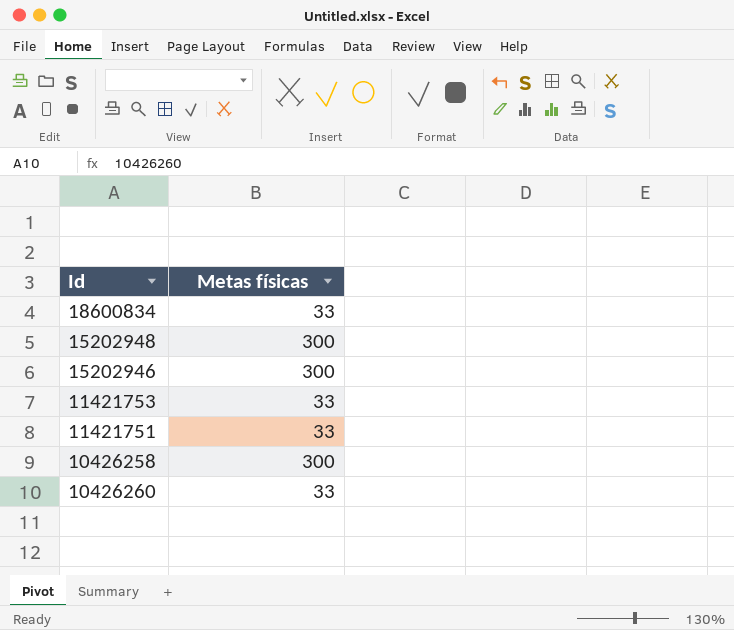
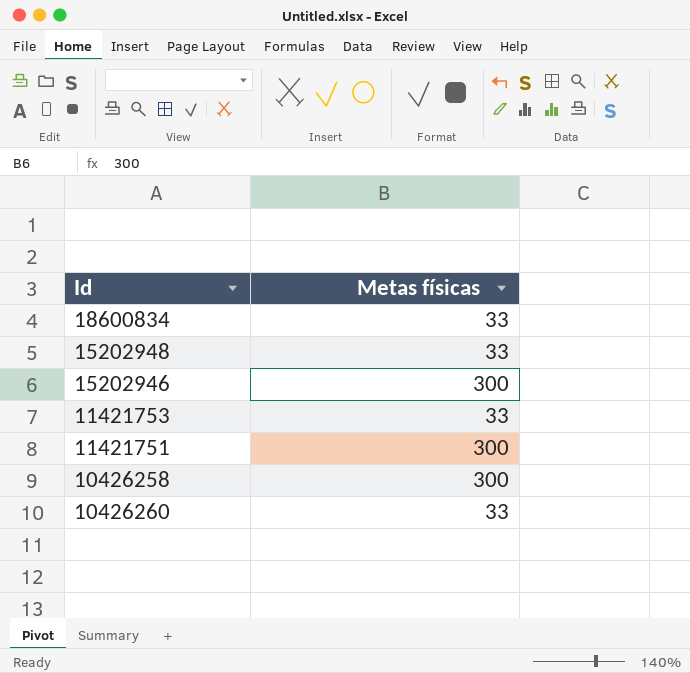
15202948 | Metas físicas: 300 -> 33
11421751 | Metas físicas: 33 -> 300

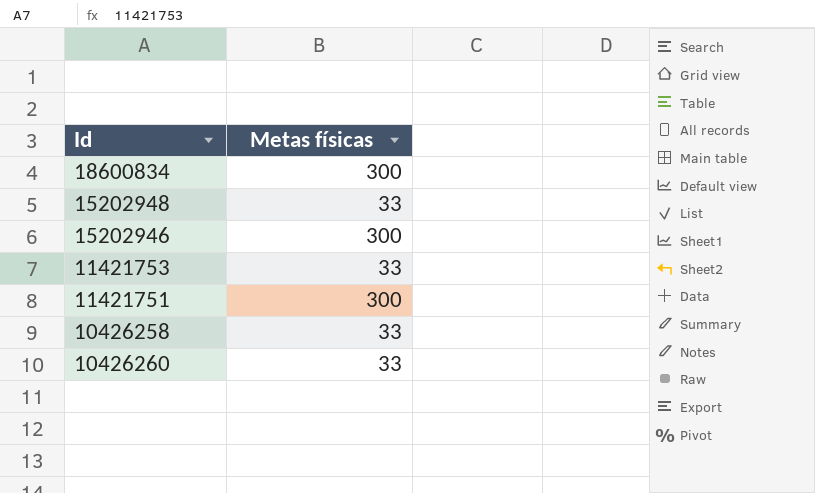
18600834 | Metas físicas: 33 -> 300
10426258 | Metas físicas: 300 -> 33

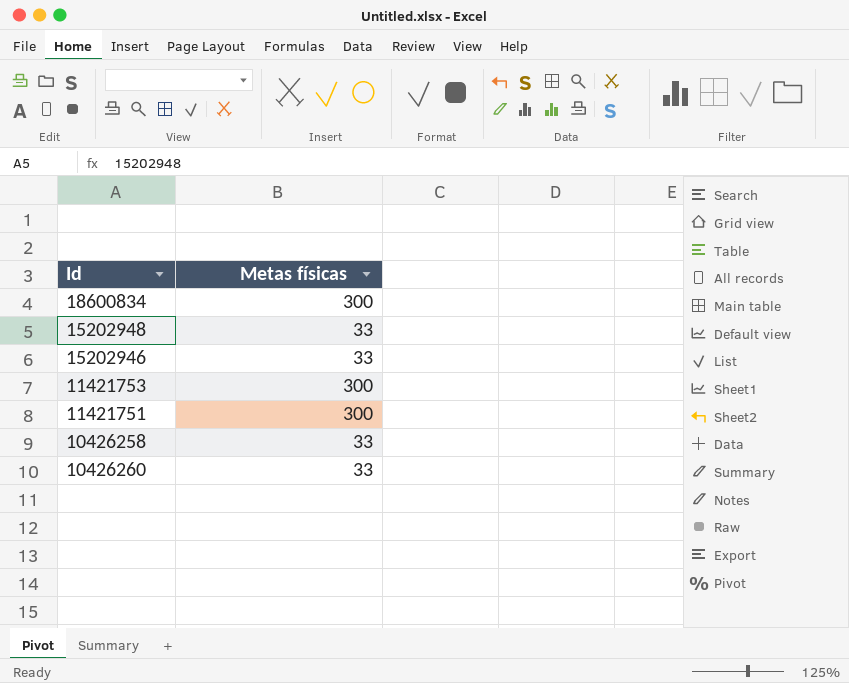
15202946 | Metas físicas: 300 -> 33
11421753 | Metas físicas: 33 -> 300

